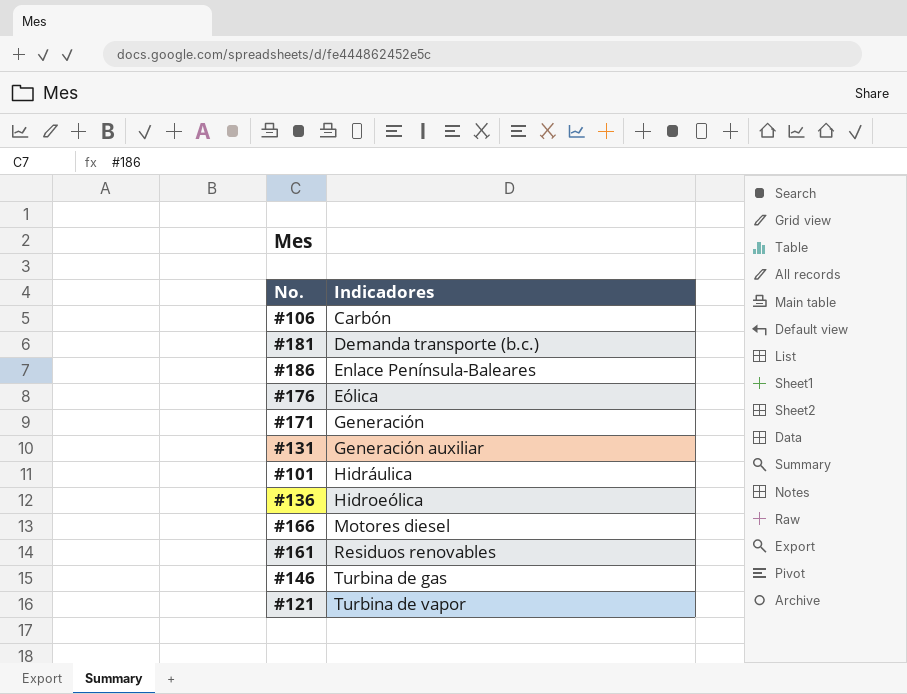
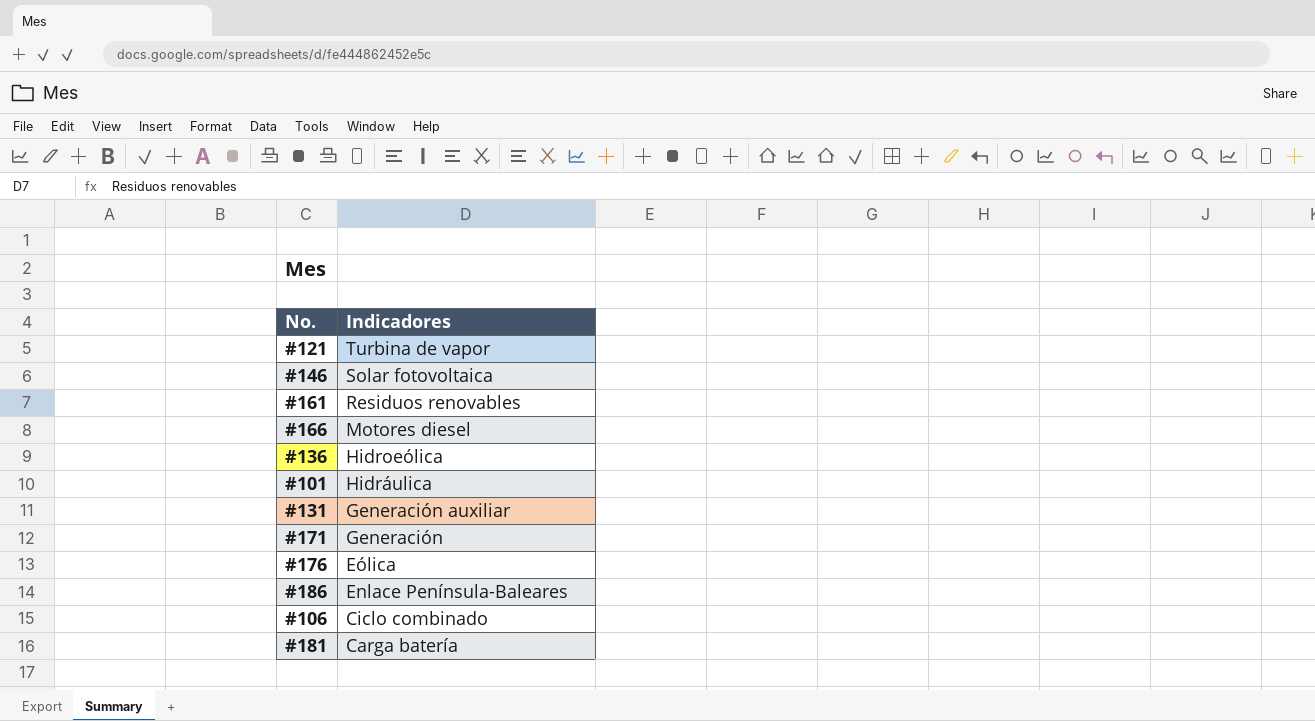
row order: Indicadores ascending -> Indicadores descending
#146 | Indicadores: Turbina de gas -> Solar fotovoltaica
#106 | Indicadores: Carbón -> Ciclo combinado
#181 | Indicadores: Demanda transporte (b.c.) -> Carga batería

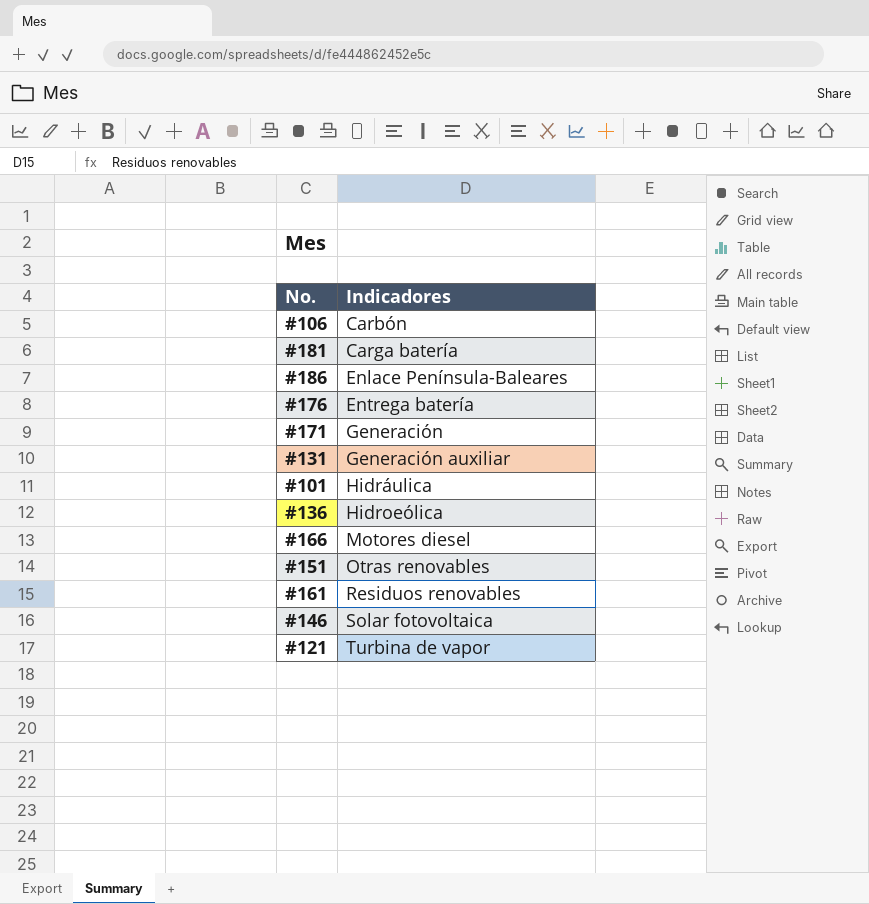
row order: Indicadores descending -> Indicadores ascending
#106 | Indicadores: Ciclo combinado -> Carbón
#176 | Indicadores: Eólica -> Entrega batería
row #151: none -> Otras renovables

